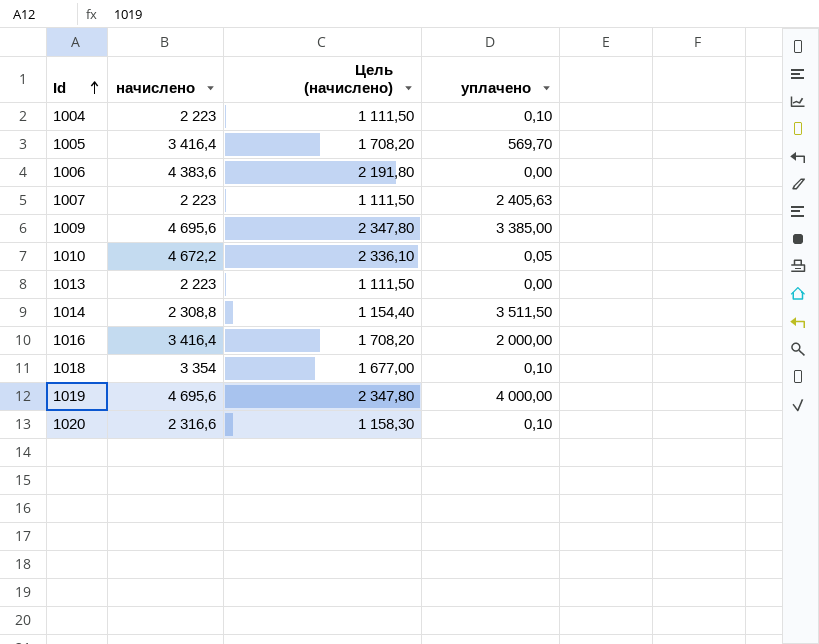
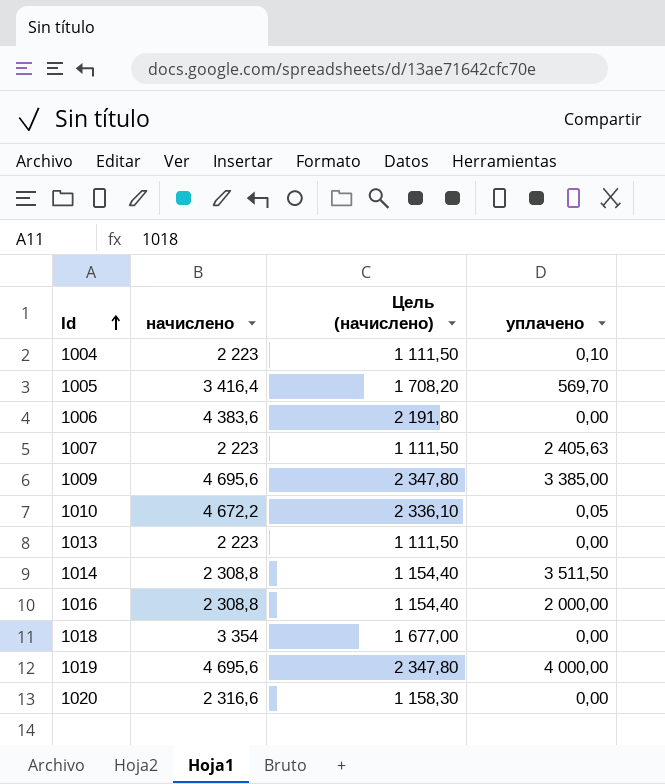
1016 | начислено: 3 416,4 -> 2 308,8
1016 | Цель (начислено): 1 708,20 -> 1 154,40
1018 | уплачено: 0,10 -> 0,00
1020 | уплачено: 0,10 -> 0,00

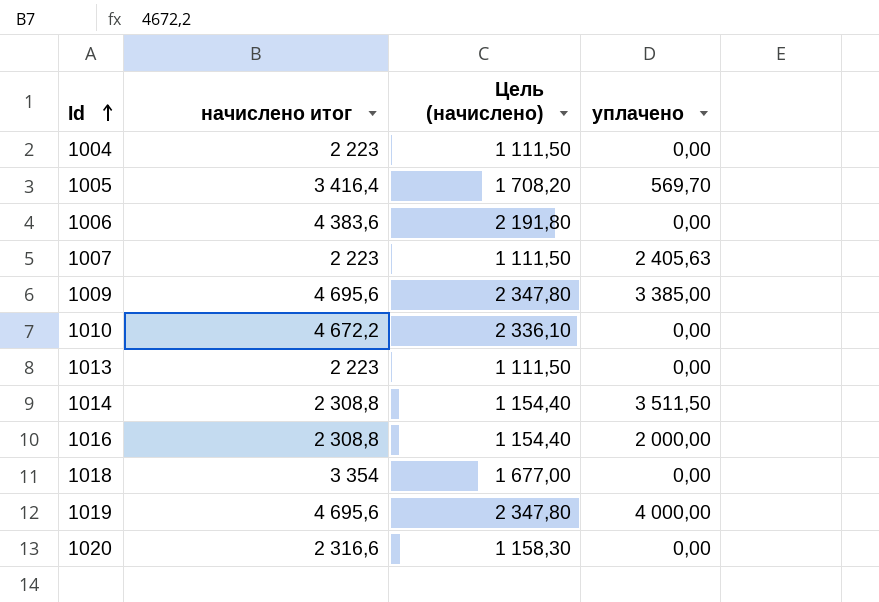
column name: начислено -> начислено итог
1004 | уплачено: 0,10 -> 0,00
1010 | уплачено: 0,05 -> 0,00

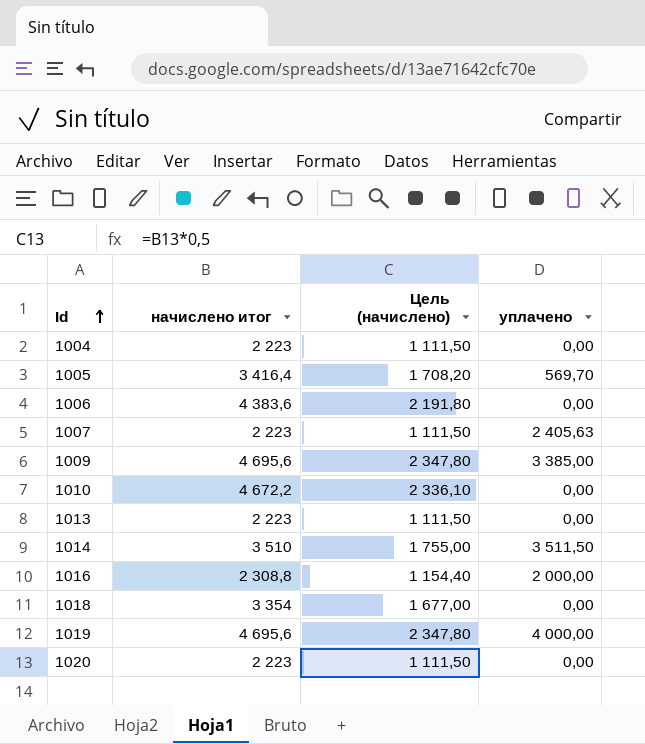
1014 | начислено итог: 2 308,8 -> 3 510
1014 | Цель (начислено): 1 154,40 -> 1 755,00
1020 | начислено итог: 2 316,6 -> 2 223
1020 | Цель (начислено): 1 158,30 -> 1 111,50

